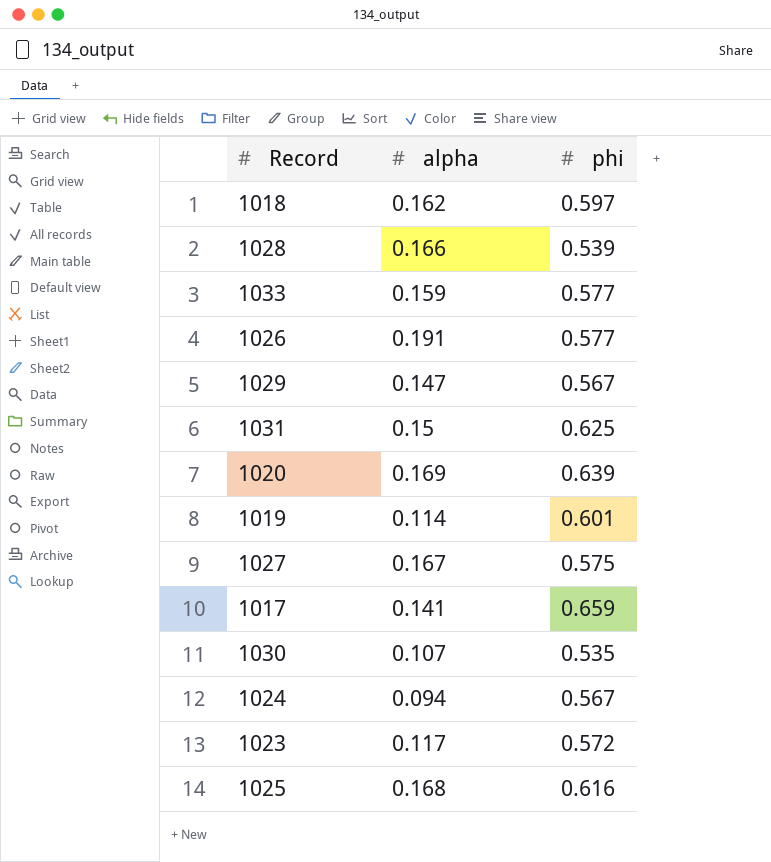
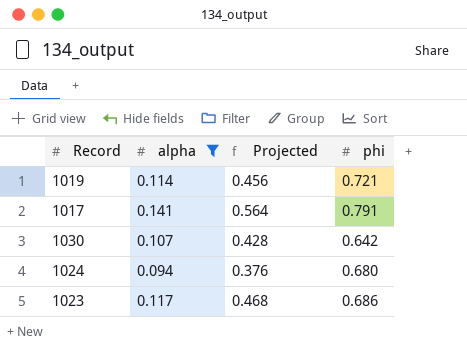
filter: none -> alpha <= 0.141
column Projected | formula: none -> [alpha] * 4
1019 | phi: 0.601 -> 0.721
1017 | phi: 0.659 -> 0.791
1030 | phi: 0.535 -> 0.642
1024 | phi: 0.567 -> 0.680
1023 | phi: 0.572 -> 0.686

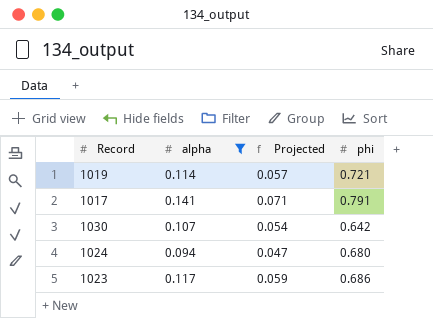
column Projected | formula: [alpha] * 4 -> [alpha] * 0.5

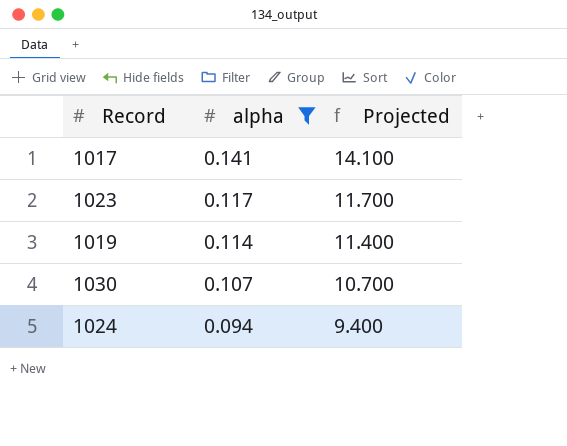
row order: none -> alpha descending
column phi | position: 4 -> none
column Projected | formula: [alpha] * 0.5 -> [alpha] * 100

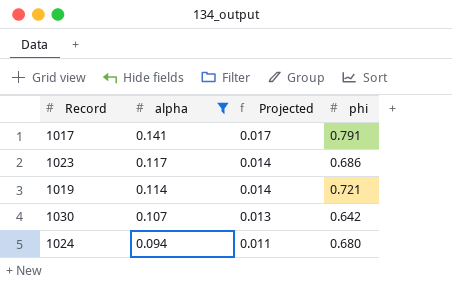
column Projected | formula: [alpha] * 100 -> [alpha] * 0.12
column phi | position: none -> 4

